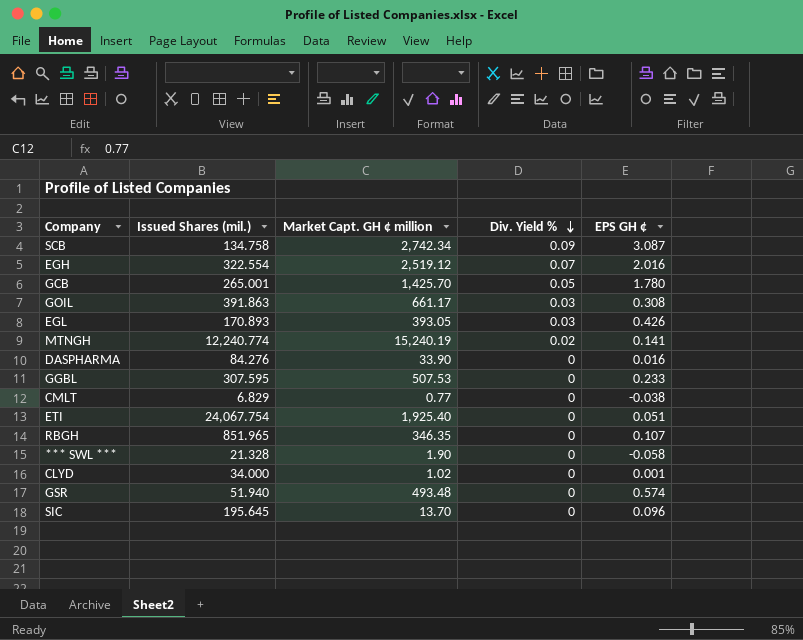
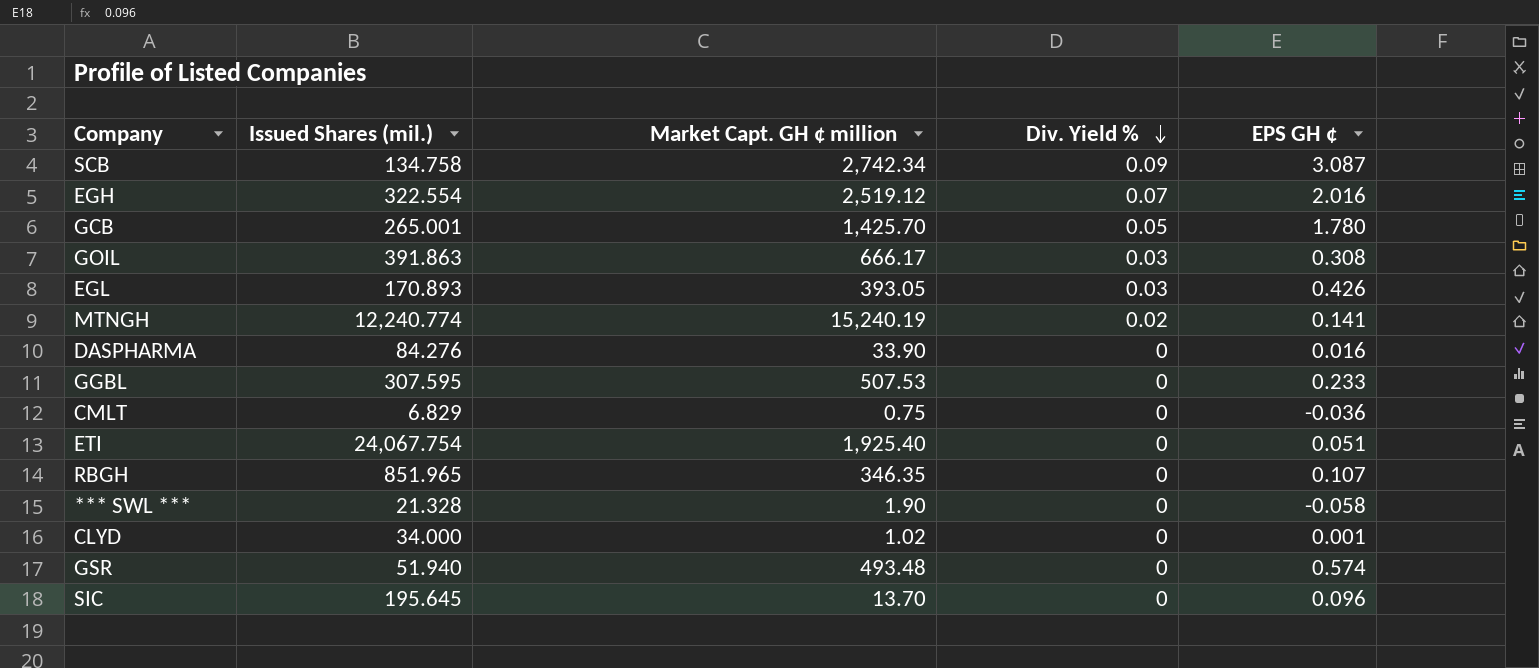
GOIL | Market Capt. GH ¢ million: 661.17 -> 666.17
CMLT | Market Capt. GH ¢ million: 0.77 -> 0.75
CMLT | EPS GH ¢: -0.038 -> -0.036

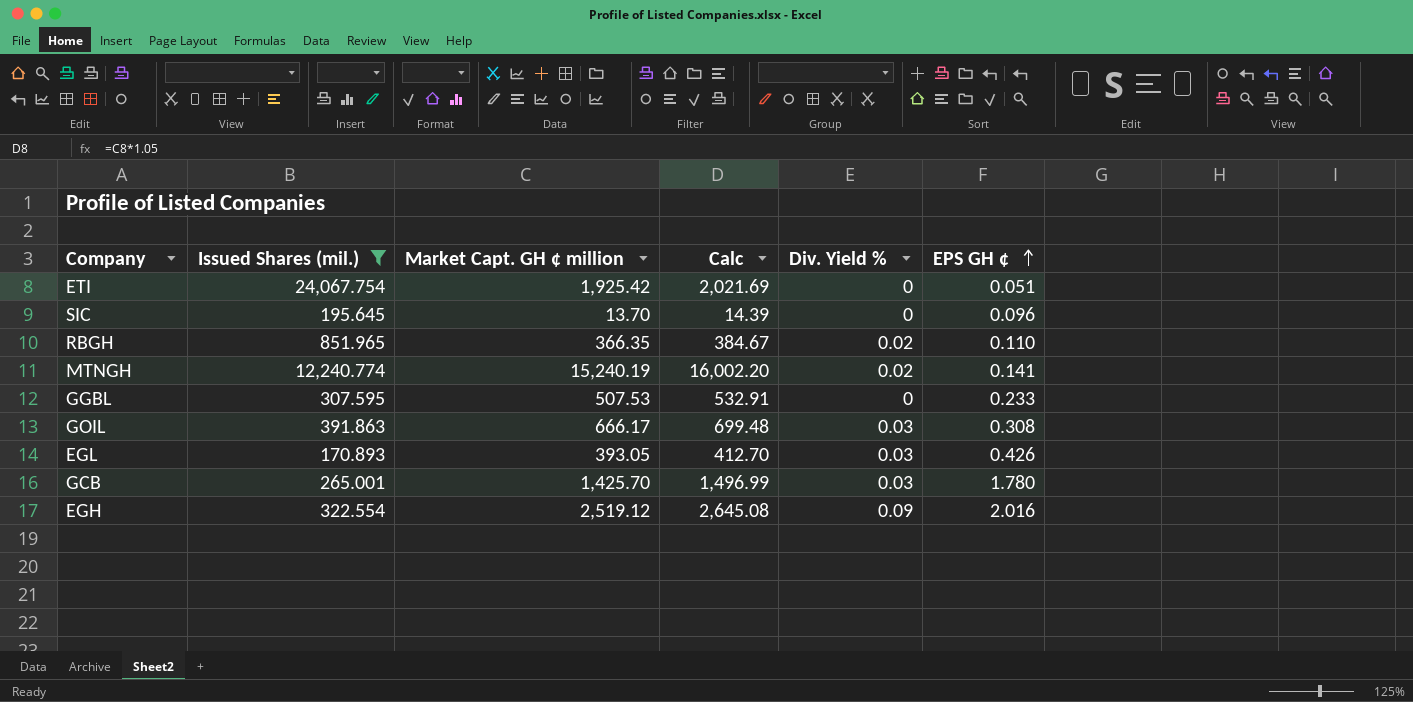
filter: none -> Issued Shares (mil.) >= 170.893
row order: Div. Yield % descending -> EPS GH ¢ ascending
column Calc | formula: none -> [Market Capt. GH ¢ million] * 1.05
ETI | Market Capt. GH ¢ million: 1,925.40 -> 1,925.42
RBGH | Market Capt. GH ¢ million: 346.35 -> 366.35
RBGH | Div. Yield %: 0 -> 0.02
RBGH | EPS GH ¢: 0.107 -> 0.110
GCB | Div. Yield %: 0.05 -> 0.03
EGH | Div. Yield %: 0.07 -> 0.09

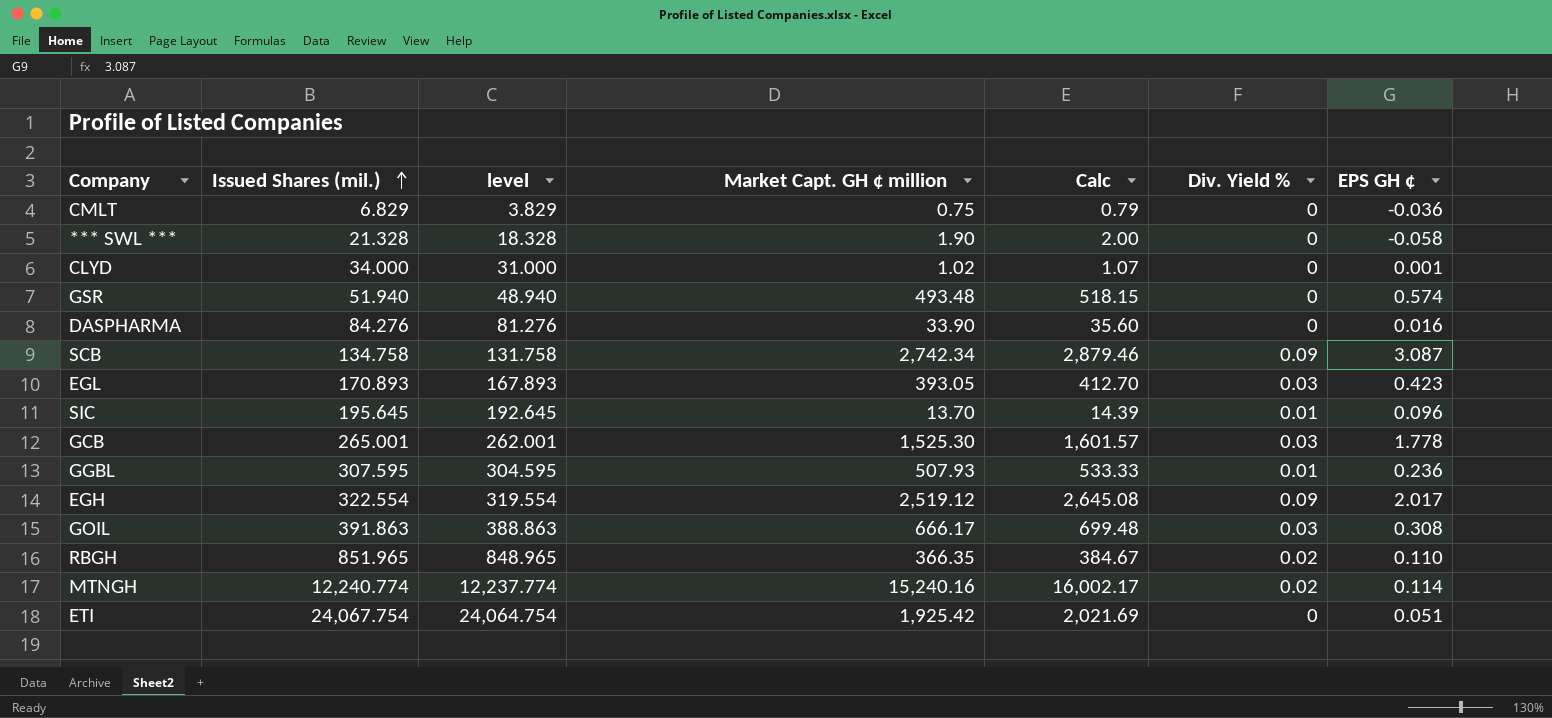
filter: Issued Shares (mil.) >= 170.893 -> none
row order: EPS GH ¢ ascending -> Issued Shares (mil.) ascending
column level | formula: none -> [Issued Shares (mil.)] - 3
EGL | EPS GH ¢: 0.426 -> 0.423
SIC | Div. Yield %: 0 -> 0.01
GCB | Market Capt. GH ¢ million: 1,425.70 -> 1,525.30
GCB | Calc: 1,496.99 -> 1,601.57
GCB | EPS GH ¢: 1.780 -> 1.778
GGBL | Market Capt. GH ¢ million: 507.53 -> 507.93
GGBL | Calc: 532.91 -> 533.33
GGBL | Div. Yield %: 0 -> 0.01
GGBL | EPS GH ¢: 0.233 -> 0.236
EGH | EPS GH ¢: 2.016 -> 2.017
MTNGH | Market Capt. GH ¢ million: 15,240.19 -> 15,240.16
MTNGH | Calc: 16,002.20 -> 16,002.17
MTNGH | EPS GH ¢: 0.141 -> 0.114

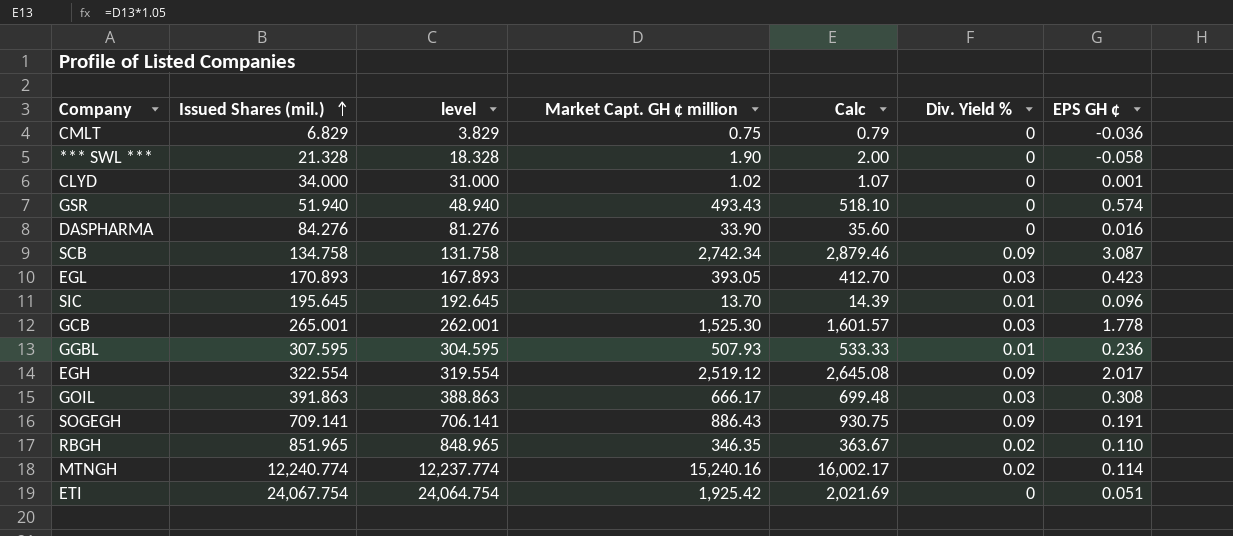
GSR | Market Capt. GH ¢ million: 493.48 -> 493.43
GSR | Calc: 518.15 -> 518.10
row SOGEGH: none -> 709.141 | 706.141 | 886.43 | 930.75 | 0.09 | 0.191
RBGH | Market Capt. GH ¢ million: 366.35 -> 346.35
RBGH | Calc: 384.67 -> 363.67

